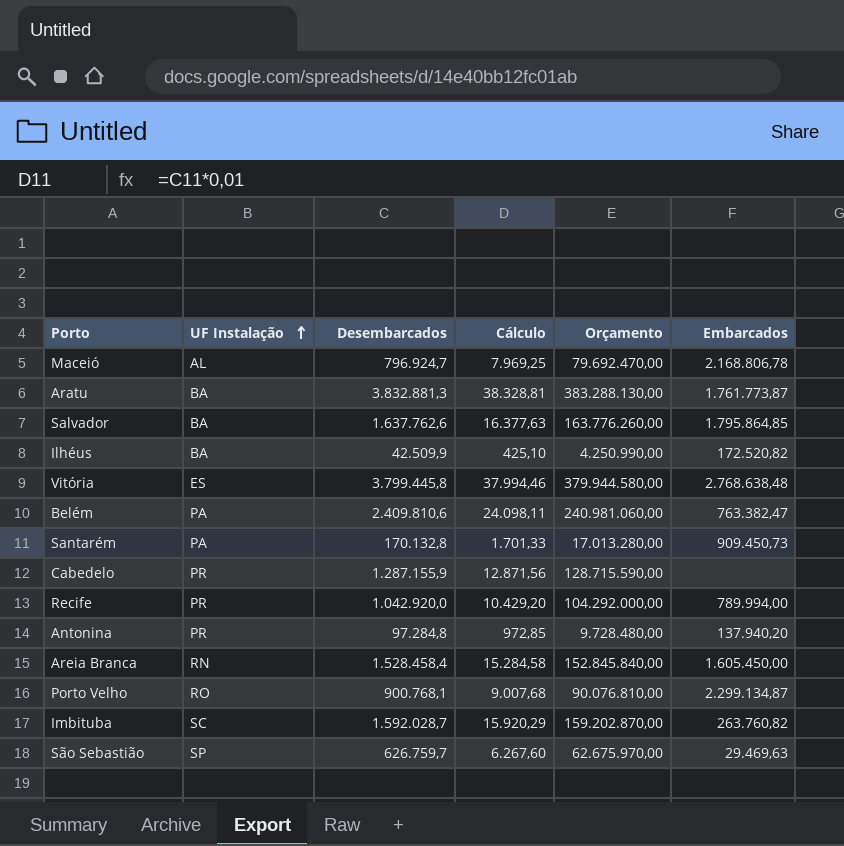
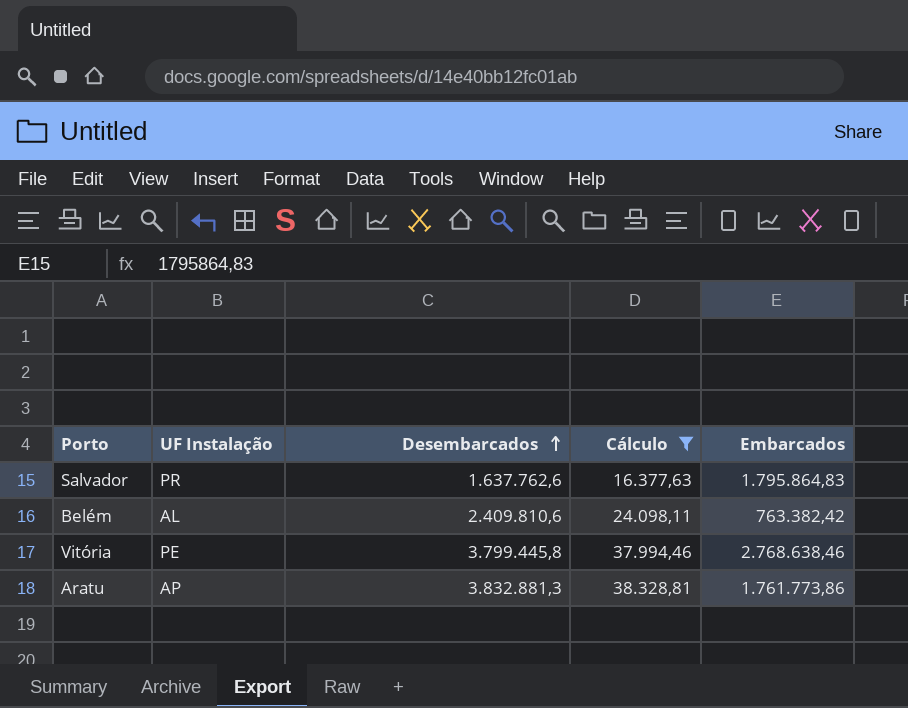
filter: none -> Cálculo >= 16.377,63
row order: UF Instalação ascending -> Desembarcados ascending
column Orçamento | formula: [Desembarcados] * 100 -> none
Salvador | UF Instalação: BA -> PR
Salvador | Embarcados: 1.795.864,85 -> 1.795.864,83
Belém | UF Instalação: PA -> AL
Belém | Embarcados: 763.382,47 -> 763.382,42
Vitória | UF Instalação: ES -> PE
Vitória | Embarcados: 2.768.638,48 -> 2.768.638,46
Aratu | UF Instalação: BA -> AP
Aratu | Embarcados: 1.761.773,87 -> 1.761.773,86

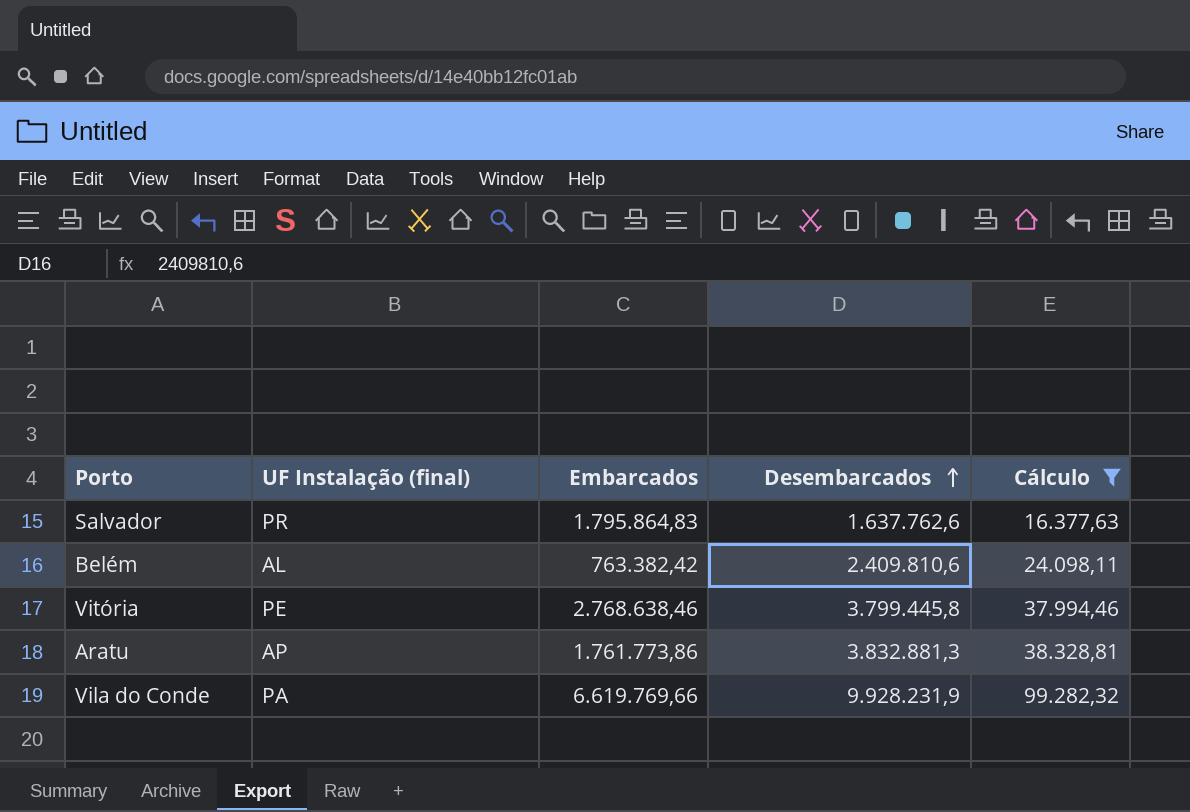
column name: UF Instalação -> UF Instalação (final)
column Embarcados | position: 5 -> 3
row Vila do Conde: none -> PA | 6.619.769,66 | 9.928.231,9 | 99.282,32

